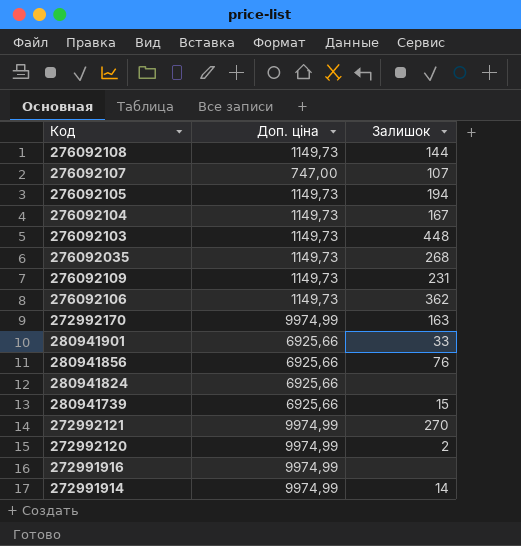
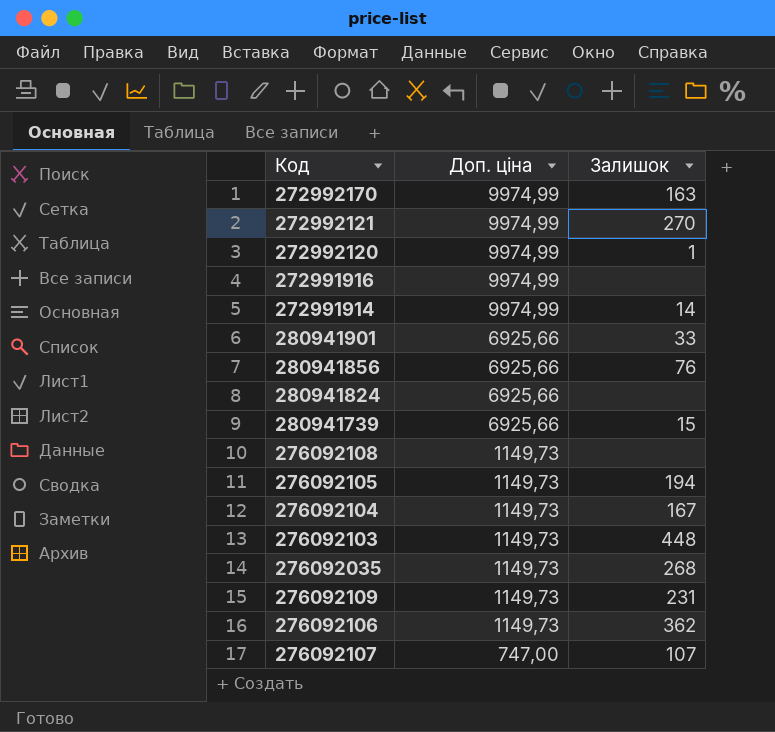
row order: none -> Доп. ціна descending
272992120 | Залишок: 2 -> 1
276092108 | Залишок: 144 -> none

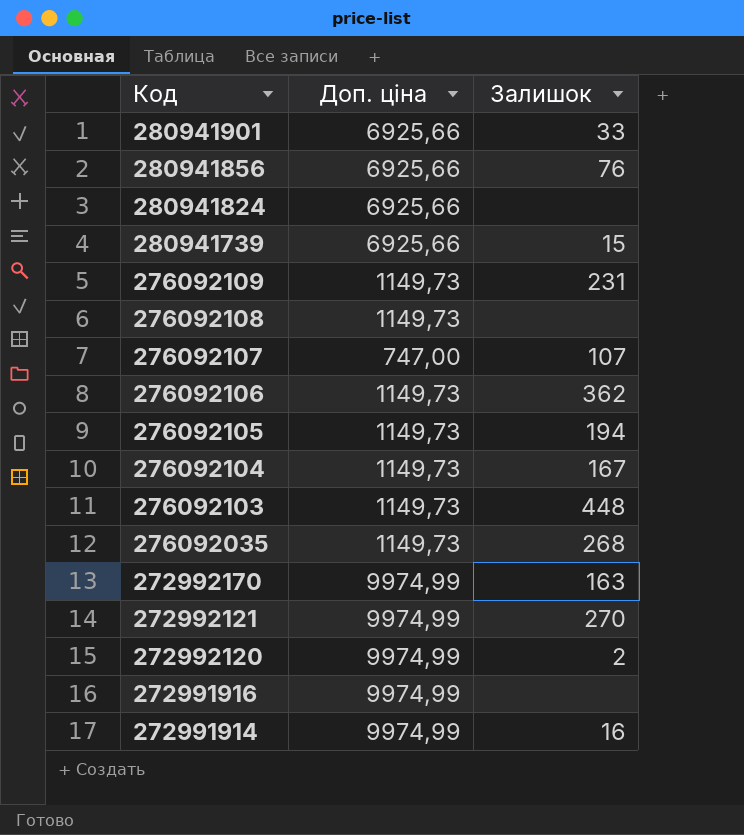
row order: Доп. ціна descending -> Код descending
272992120 | Залишок: 1 -> 2
272991914 | Залишок: 14 -> 16

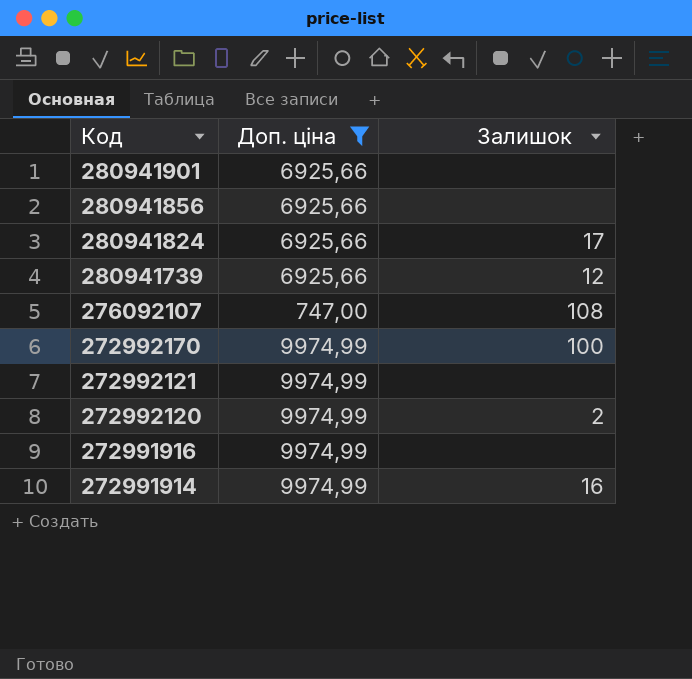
filter: none -> Доп. ціна != 1149,73
280941901 | Залишок: 33 -> none
280941856 | Залишок: 76 -> none
280941824 | Залишок: none -> 17
280941739 | Залишок: 15 -> 12
276092107 | Залишок: 107 -> 108
272992170 | Залишок: 163 -> 100
272992121 | Залишок: 270 -> none

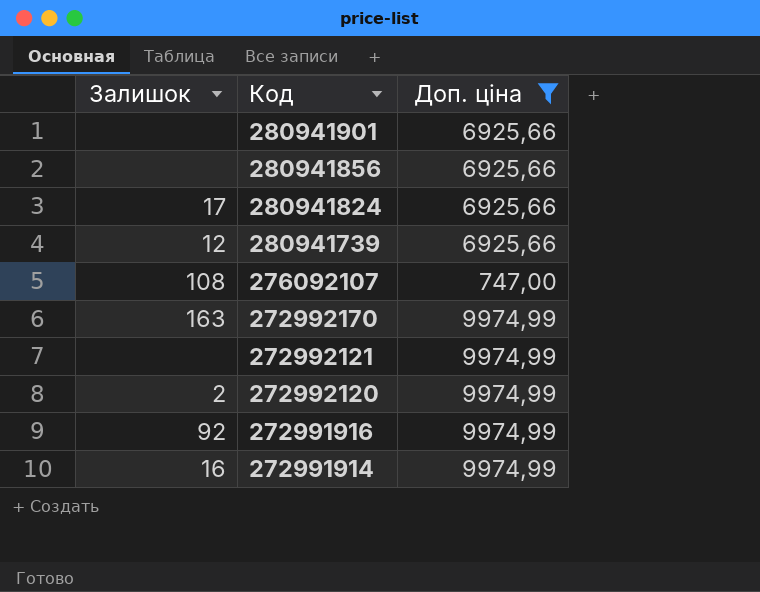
column Залишок | position: 3 -> 1
272992170 | Залишок: 100 -> 163
272991916 | Залишок: none -> 92

